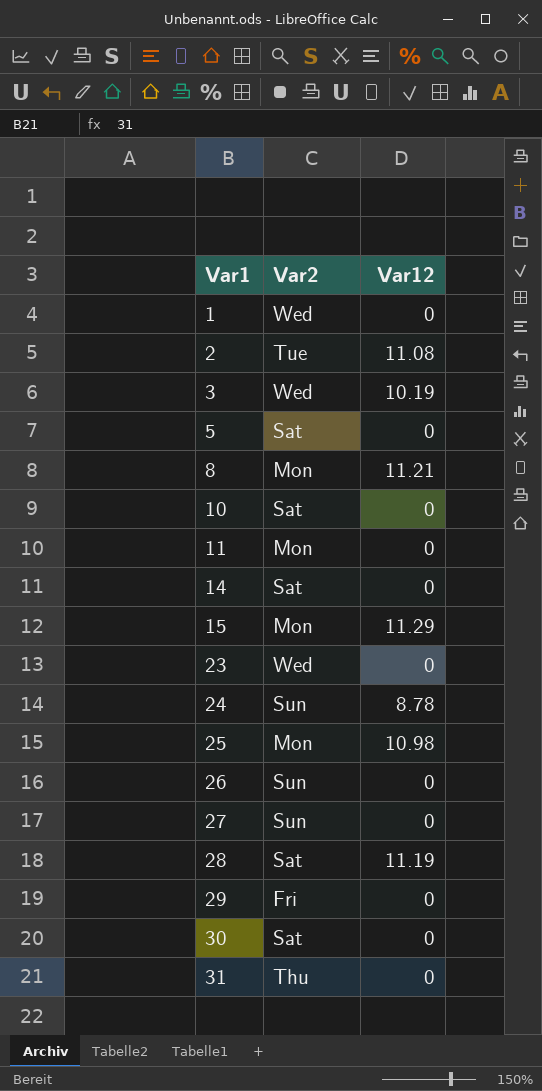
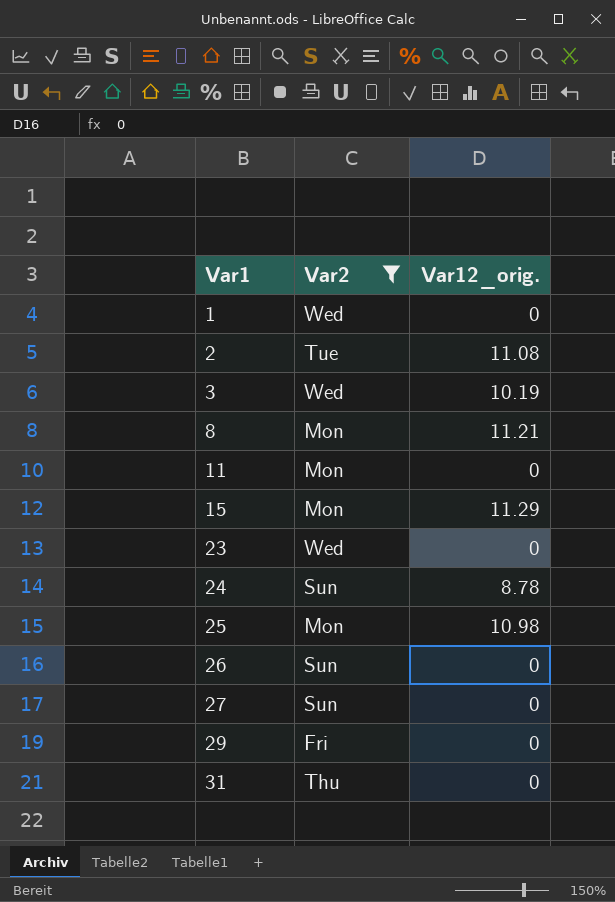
filter: none -> Var2 != Sat
column name: Var12 -> Var12_orig.

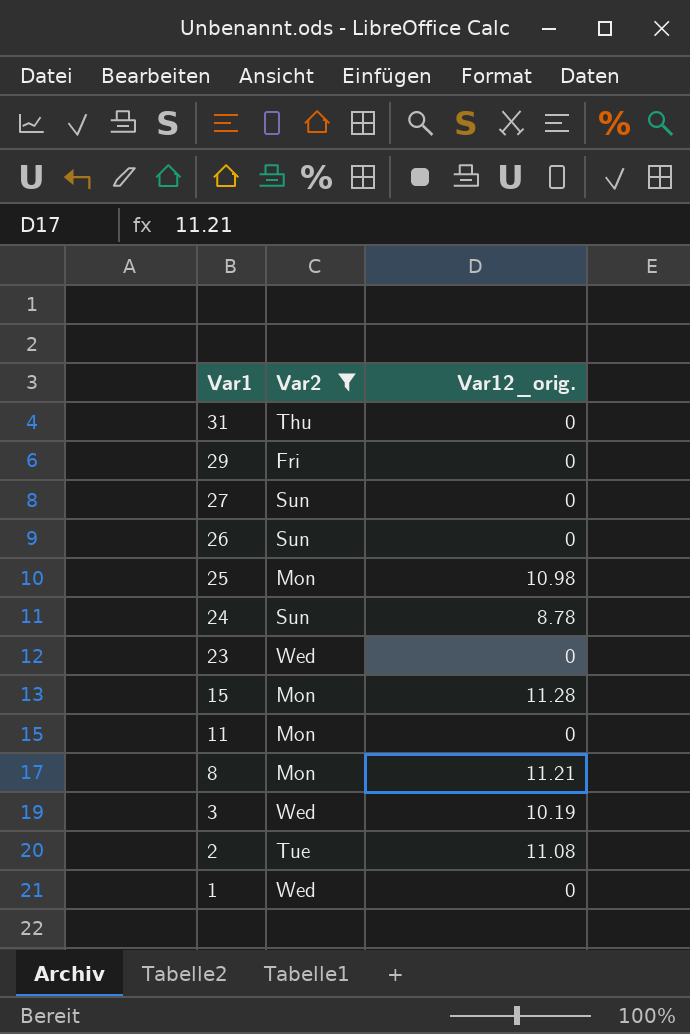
row order: Var1 ascending -> Var1 descending
15 | Var12_orig.: 11.29 -> 11.28

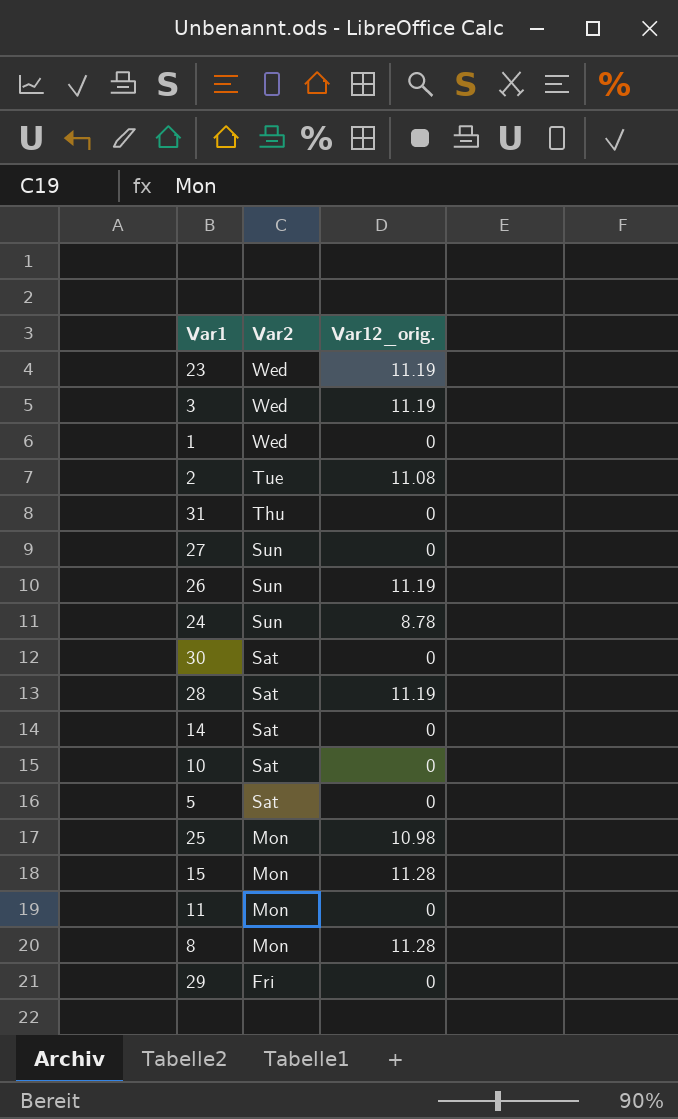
filter: Var2 != Sat -> none
row order: Var1 descending -> Var2 descending
23 | Var12_orig.: 0 -> 11.19
3 | Var12_orig.: 10.19 -> 11.19
26 | Var12_orig.: 0 -> 11.19
8 | Var12_orig.: 11.21 -> 11.28

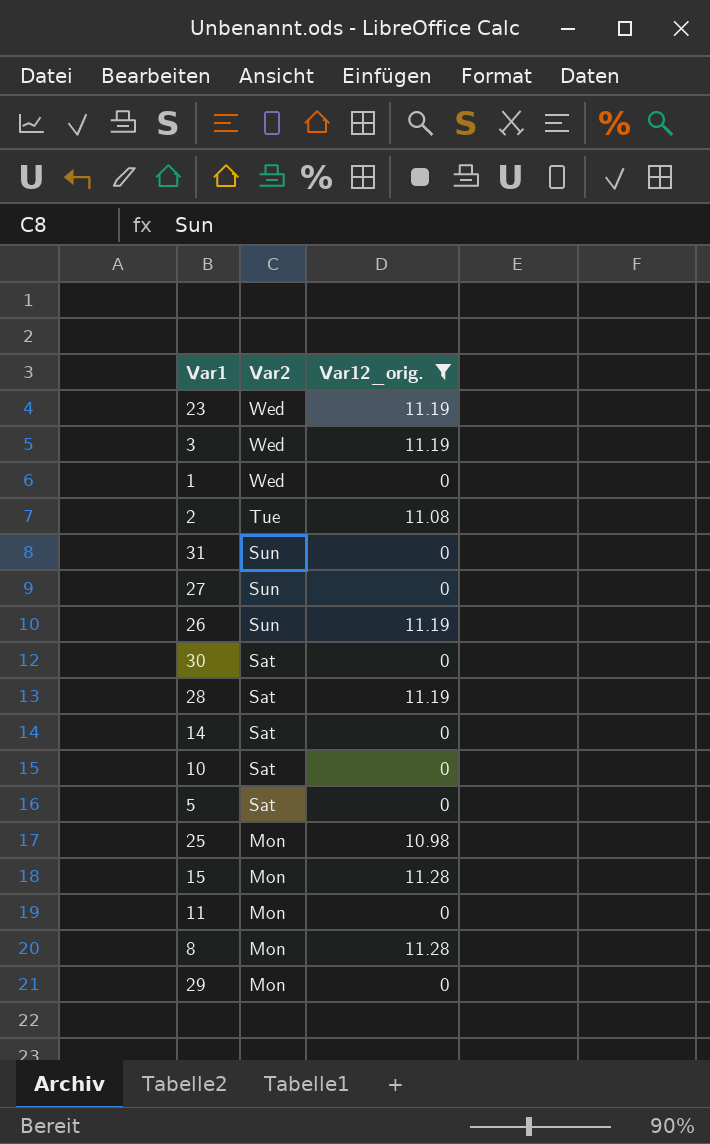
filter: none -> Var12_orig. != 8.78
31 | Var2: Thu -> Sun
29 | Var2: Fri -> Mon

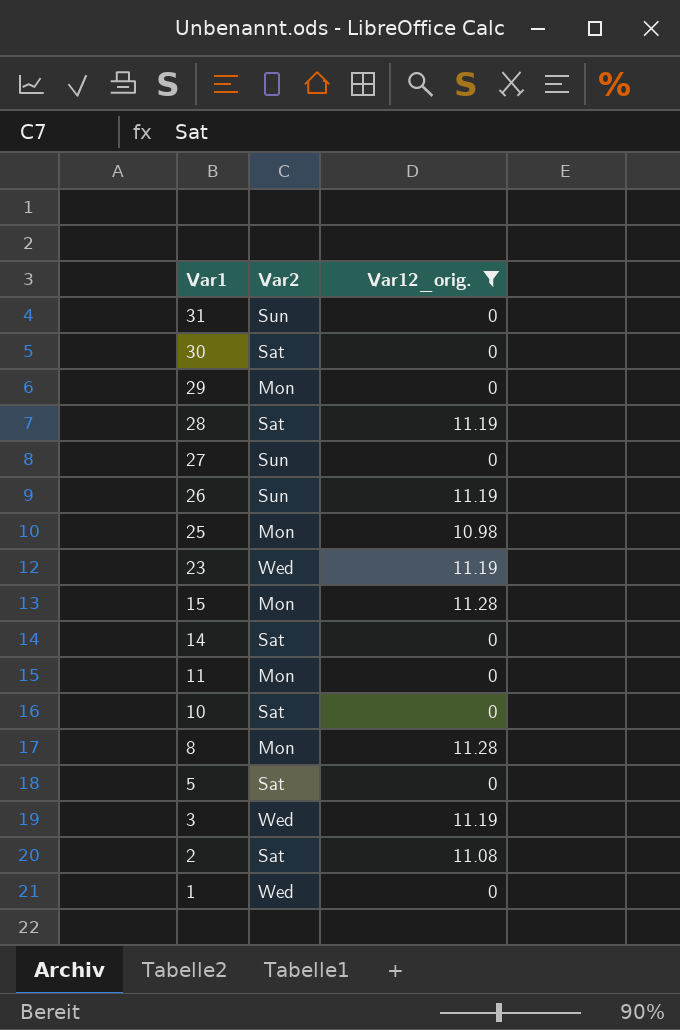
row order: Var2 descending -> Var1 descending
2 | Var2: Tue -> Sat

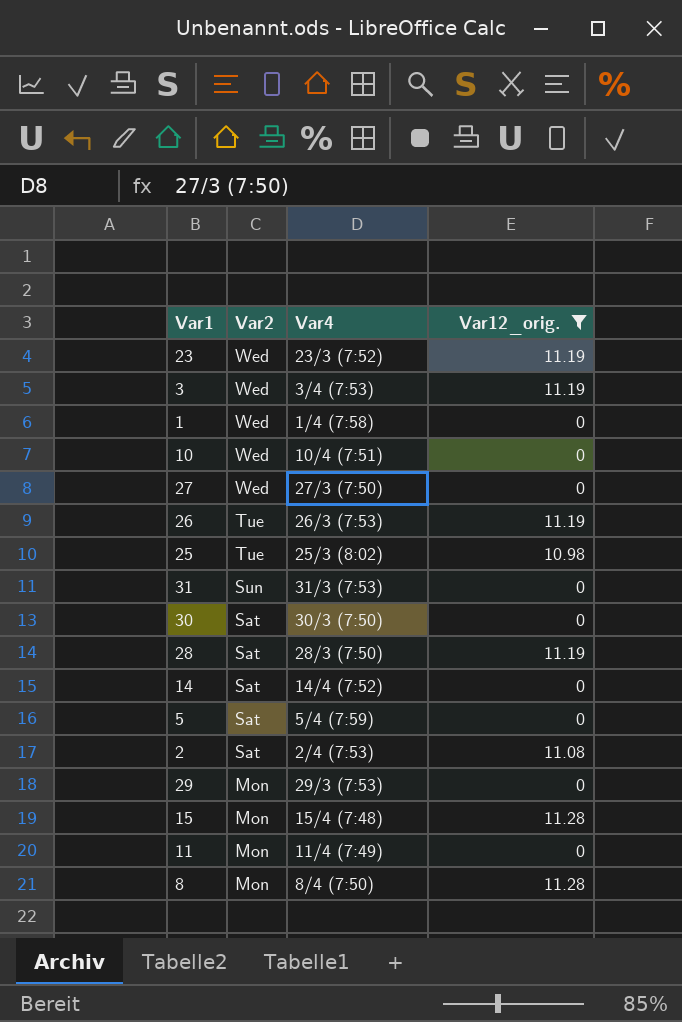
row order: Var1 descending -> Var2 descending
column Var4 | position: none -> 3
10 | Var2: Sat -> Wed
27 | Var2: Sun -> Wed
26 | Var2: Sun -> Tue
25 | Var2: Mon -> Tue

